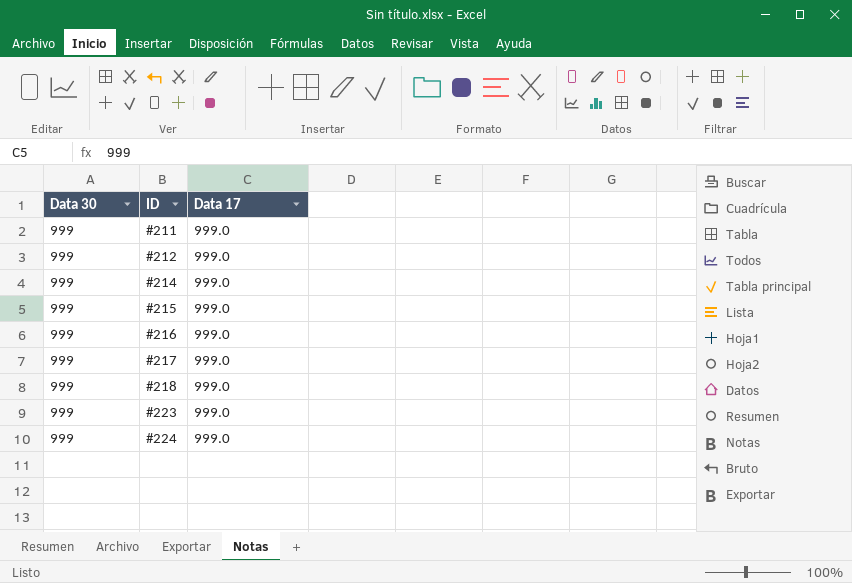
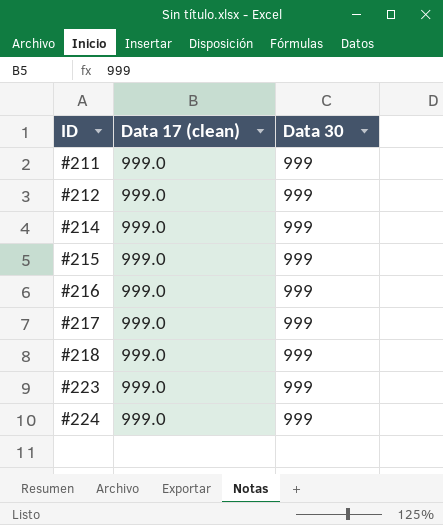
column name: Data 17 -> Data 17 (clean)
column Data 30 | position: 1 -> 3

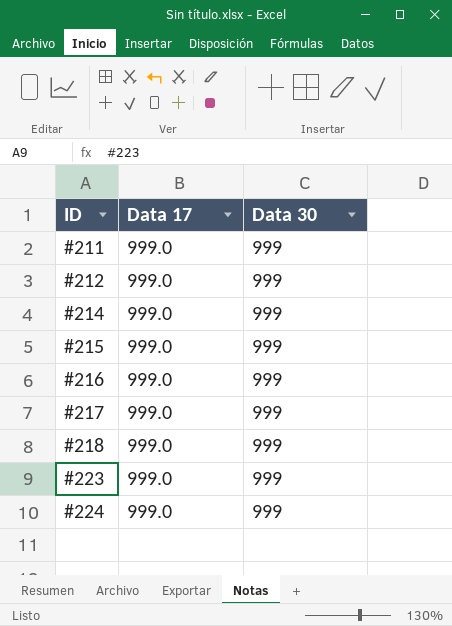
column name: Data 17 (clean) -> Data 17

